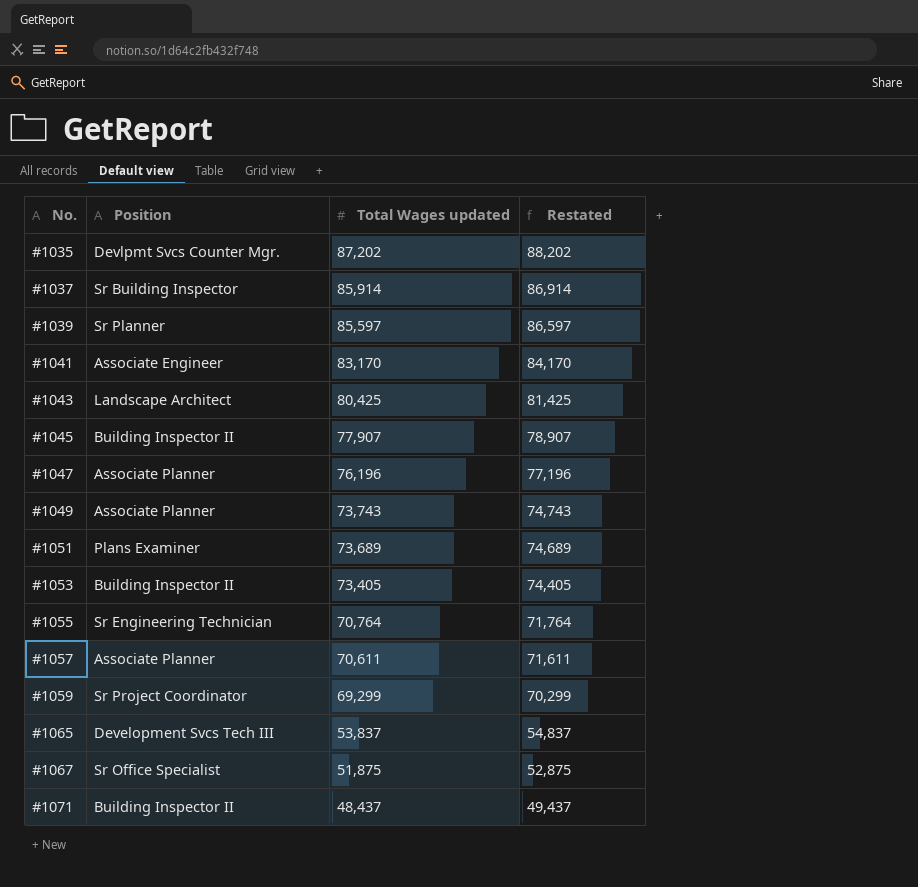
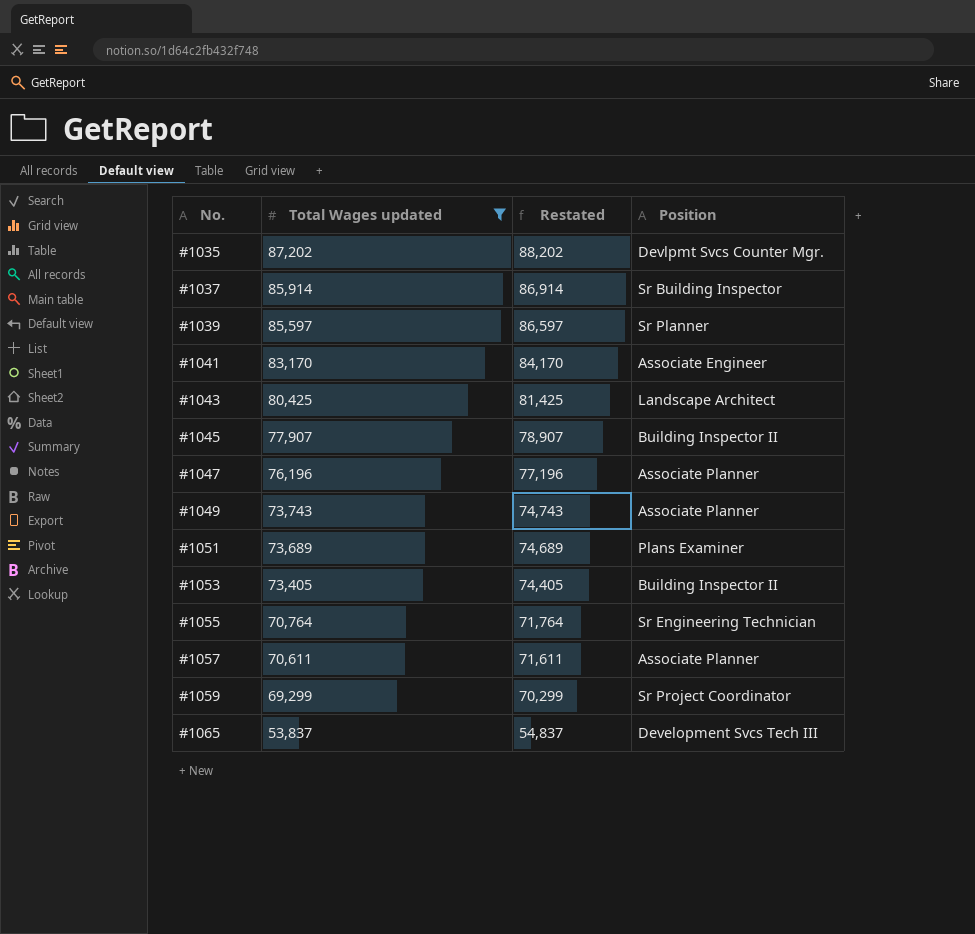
filter: none -> Total Wages updated >= 53,837
column Position | position: 2 -> 4

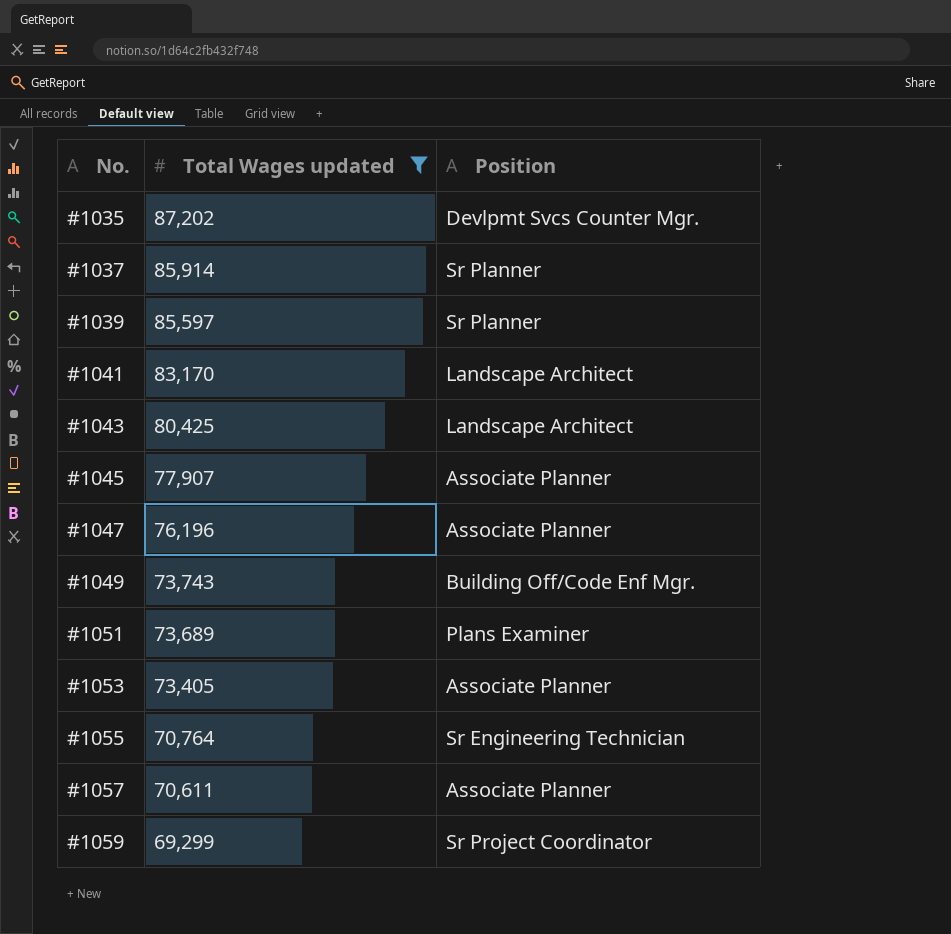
column Restated | formula: [Total Wages updated] + 1000 -> none
row #1065: 53,837 | 54,837 | Development Svcs Tech III -> none
#1037 | Position: Sr Building Inspector -> Sr Planner
#1041 | Position: Associate Engineer -> Landscape Architect
#1045 | Position: Building Inspector II -> Associate Planner
#1049 | Position: Associate Planner -> Building Off/Code Enf Mgr.
#1053 | Position: Building Inspector II -> Associate Planner

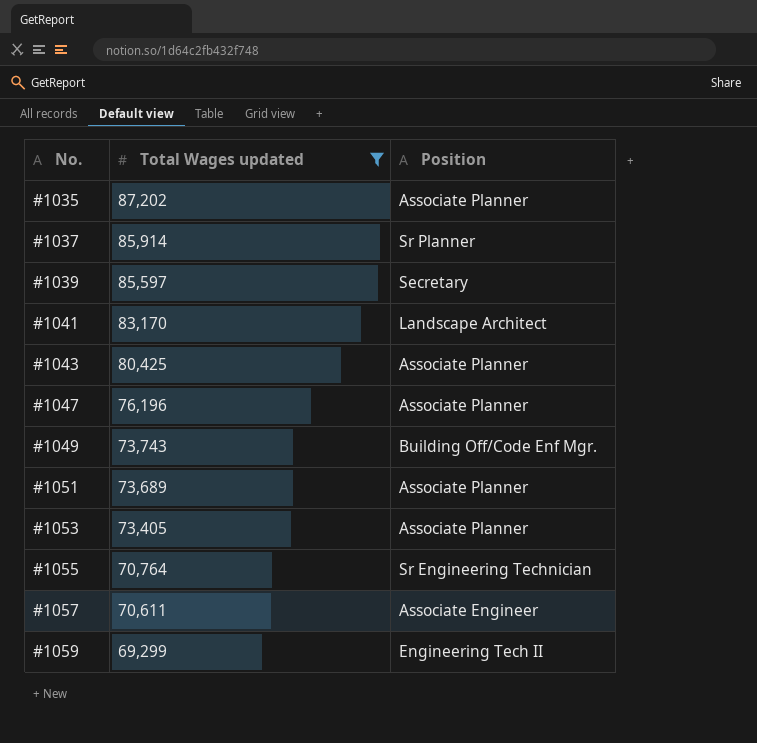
row #1045: 77,907 | Associate Planner -> none
#1035 | Position: Devlpmt Svcs Counter Mgr. -> Associate Planner
#1039 | Position: Sr Planner -> Secretary
#1043 | Position: Landscape Architect -> Associate Planner
#1051 | Position: Plans Examiner -> Associate Planner
#1057 | Position: Associate Planner -> Associate Engineer
#1059 | Position: Sr Project Coordinator -> Engineering Tech II

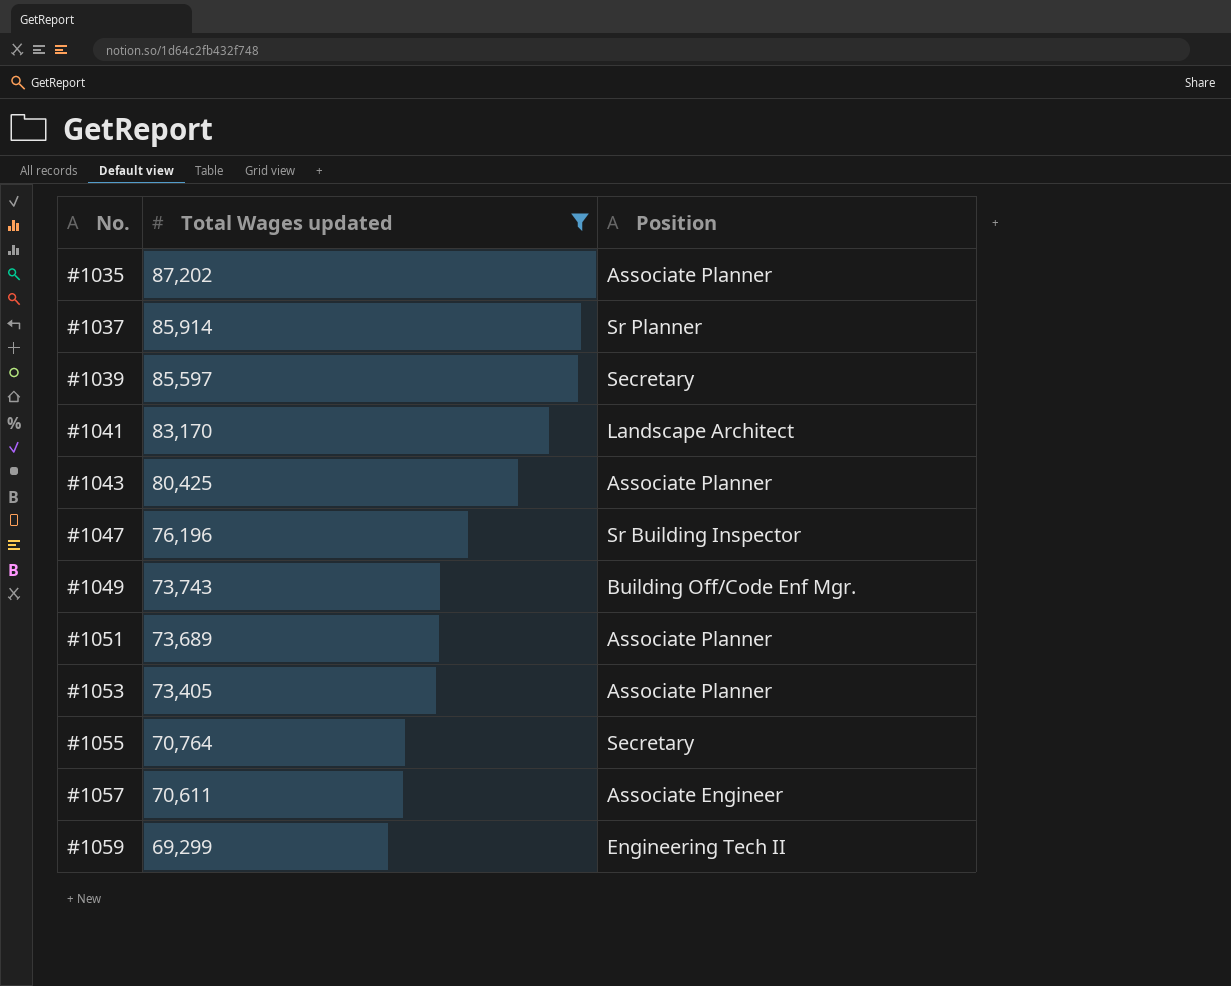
#1047 | Position: Associate Planner -> Sr Building Inspector
#1055 | Position: Sr Engineering Technician -> Secretary

